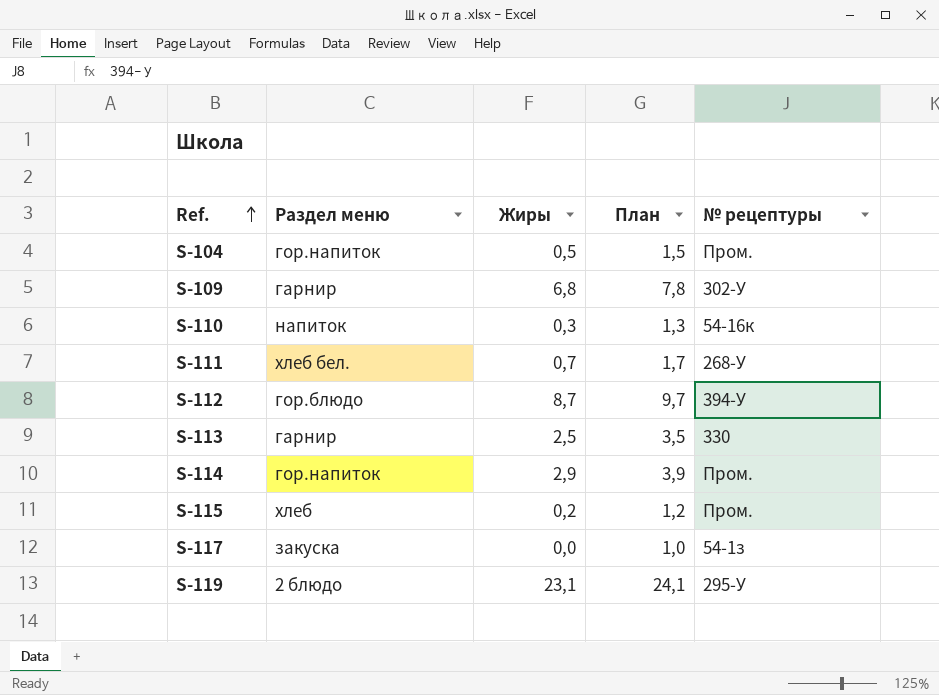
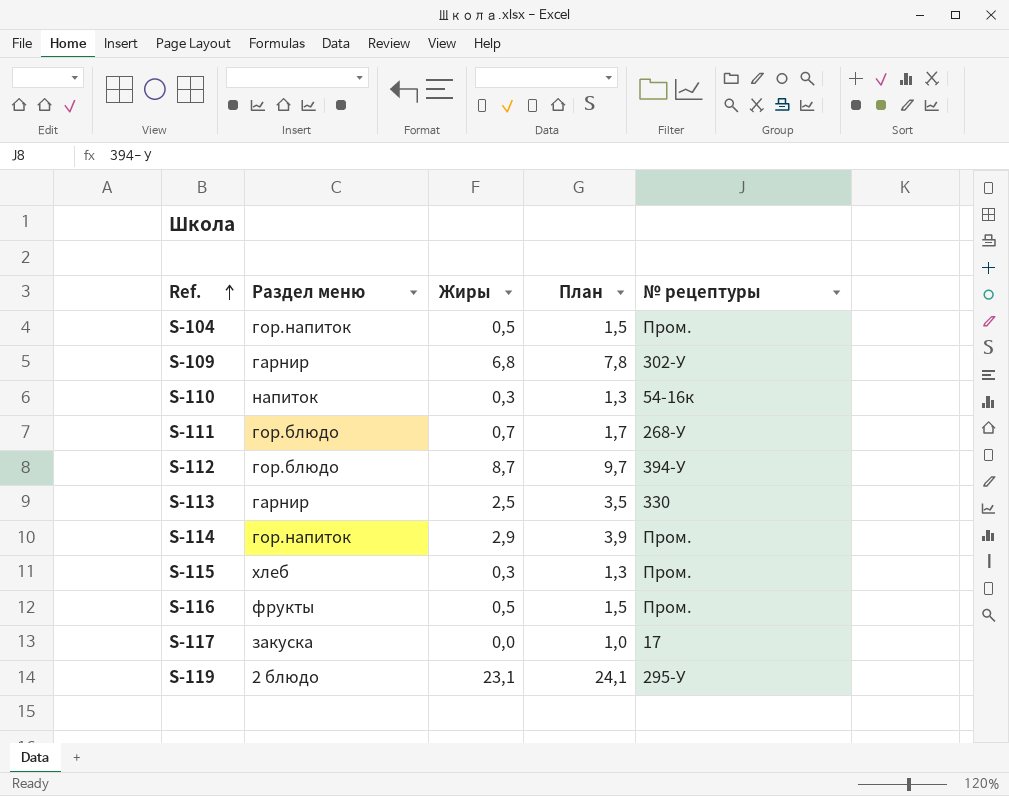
S-111 | Раздел меню: хлеб бел. -> гор.блюдо
S-115 | Жиры: 0,2 -> 0,3
S-115 | План: 1,2 -> 1,3
row S-116: none -> фрукты | 0,5 | 1,5 | Пром.
S-117 | № рецептуры: 54-1з -> 17

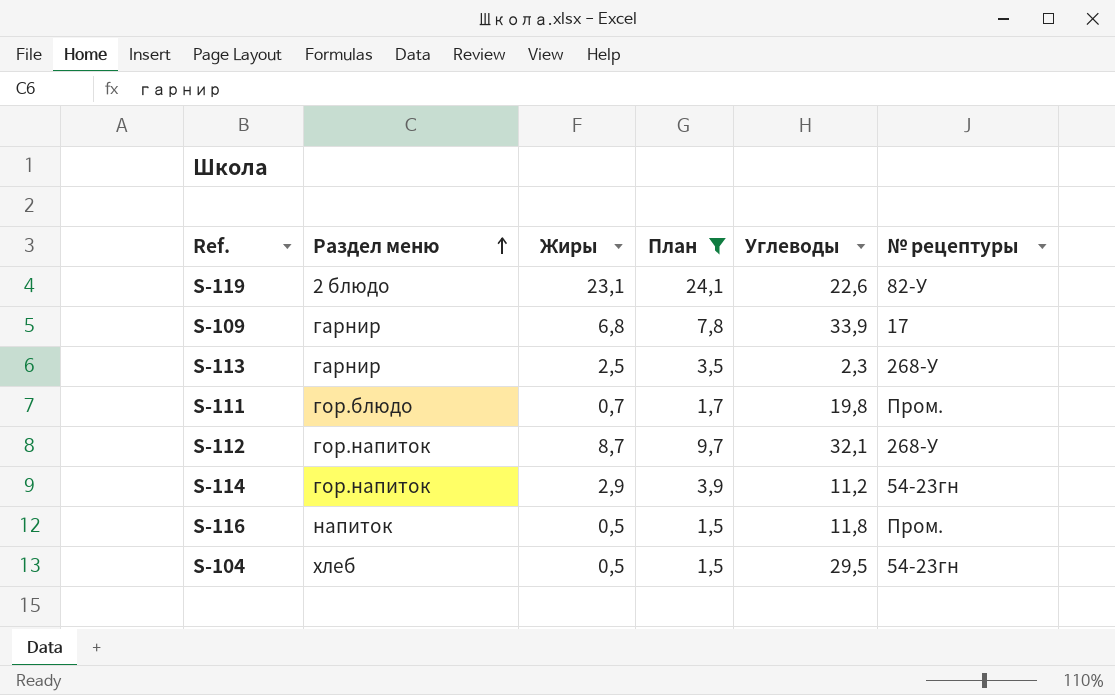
filter: none -> План >= 1,5
row order: Ref. ascending -> Раздел меню ascending
column Углеводы | position: none -> 5
S-119 | № рецептуры: 295-У -> 82-У
S-109 | № рецептуры: 302-У -> 17
S-113 | № рецептуры: 330 -> 268-У
S-111 | № рецептуры: 268-У -> Пром.
S-112 | Раздел меню: гор.блюдо -> гор.напиток
S-112 | № рецептуры: 394-У -> 268-У
S-114 | № рецептуры: Пром. -> 54-23гн
S-116 | Раздел меню: фрукты -> напиток
S-104 | Раздел меню: гор.напиток -> хлеб
S-104 | № рецептуры: Пром. -> 54-23гн

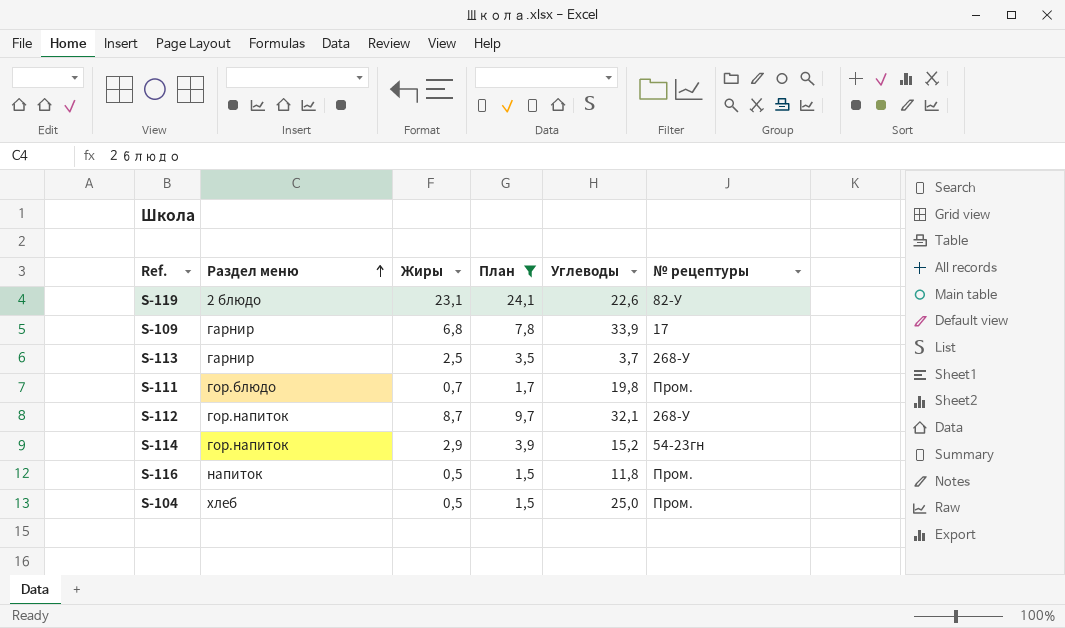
S-113 | Углеводы: 2,3 -> 3,7
S-114 | Углеводы: 11,2 -> 15,2
S-104 | Углеводы: 29,5 -> 25,0
S-104 | № рецептуры: 54-23гн -> Пром.

